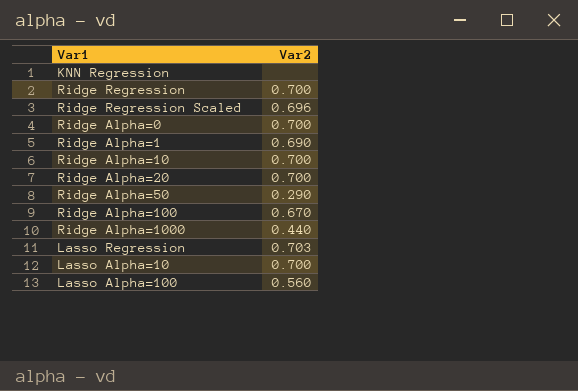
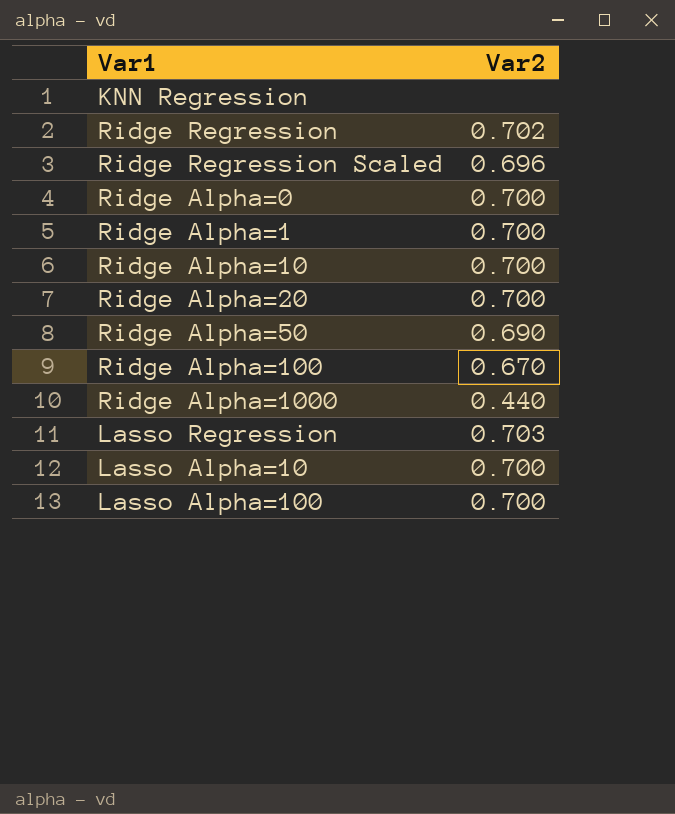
Ridge Regression | Var2: 0.700 -> 0.702
Ridge Alpha=1 | Var2: 0.690 -> 0.700
Ridge Alpha=50 | Var2: 0.290 -> 0.690
Lasso Alpha=100 | Var2: 0.560 -> 0.700

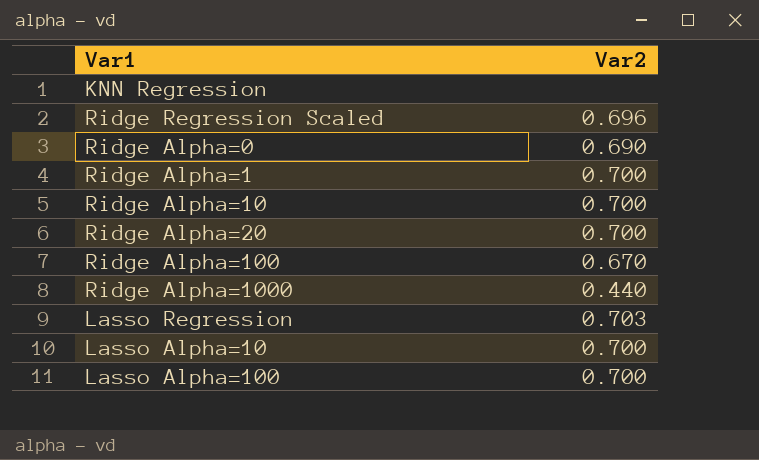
row Ridge Regression: 0.702 -> none
row Ridge Alpha=50: 0.690 -> none
Ridge Alpha=0 | Var2: 0.700 -> 0.690

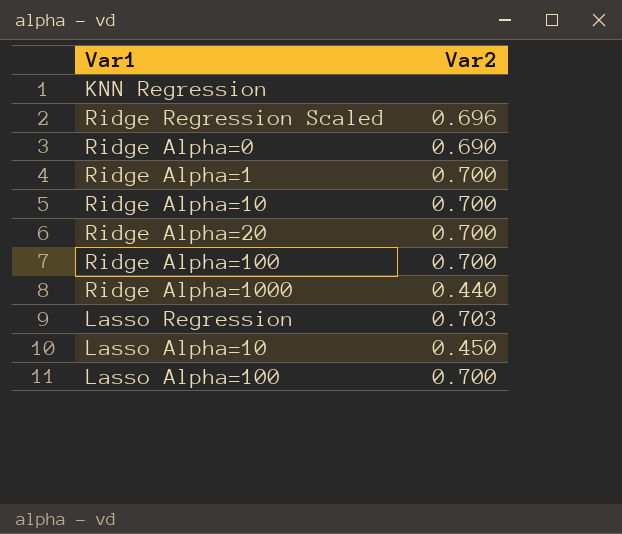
Ridge Alpha=100 | Var2: 0.670 -> 0.700
Lasso Alpha=10 | Var2: 0.700 -> 0.450

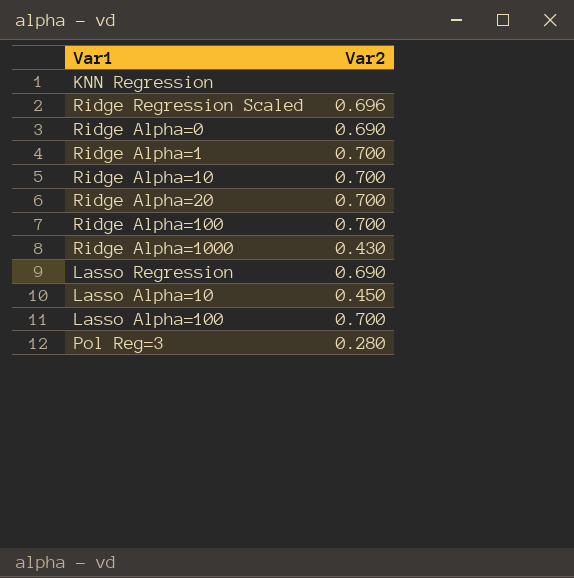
Ridge Alpha=1000 | Var2: 0.440 -> 0.430
Lasso Regression | Var2: 0.703 -> 0.690
row Pol Reg=3: none -> 0.280

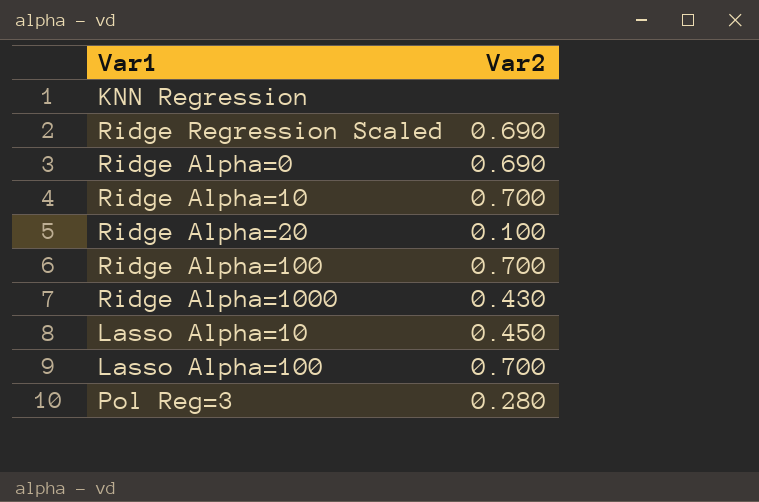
row Ridge Alpha=1: 0.700 -> none
row Lasso Regression: 0.690 -> none
Ridge Regression Scaled | Var2: 0.696 -> 0.690
Ridge Alpha=20 | Var2: 0.700 -> 0.100

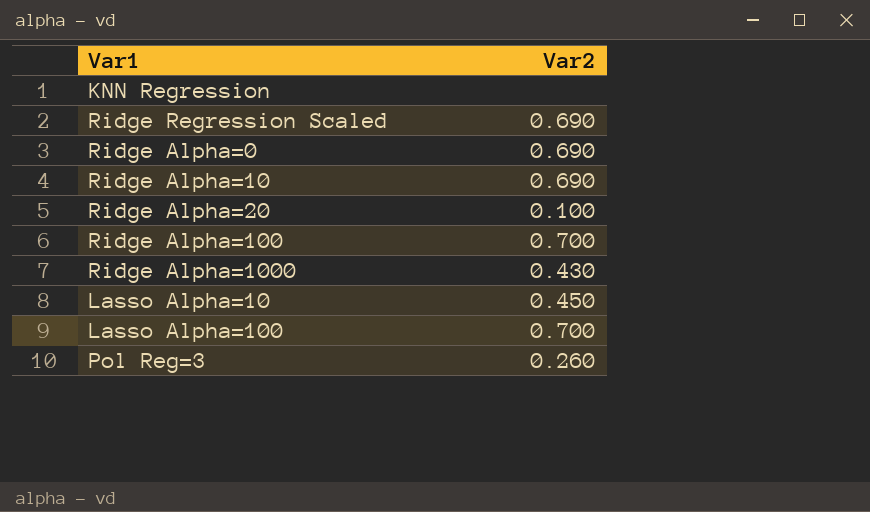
Ridge Alpha=10 | Var2: 0.700 -> 0.690
Pol Reg=3 | Var2: 0.280 -> 0.260

